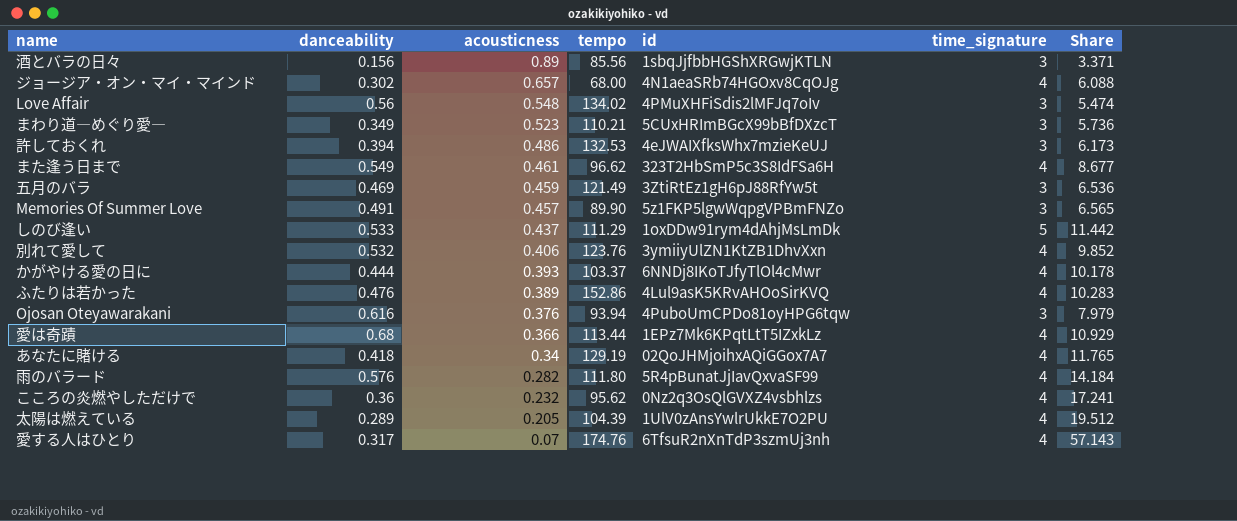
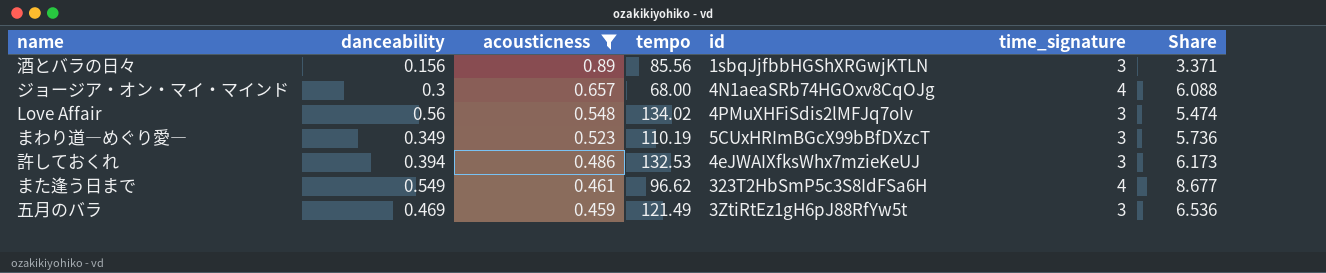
filter: none -> acousticness >= 0.459
ジョージア・オン・マイ・マインド | danceability: 0.302 -> 0.3
まわり道―めぐり愛― | tempo: 110.21 -> 110.19

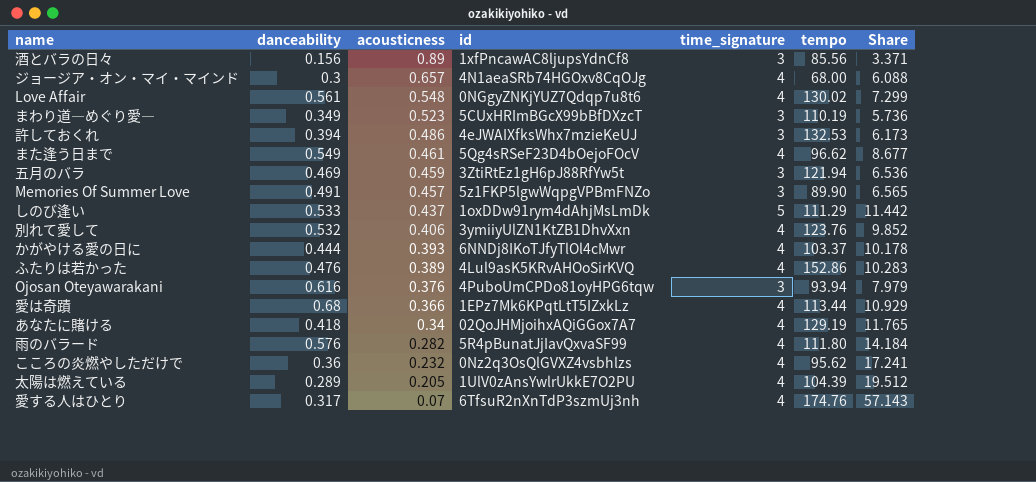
filter: acousticness >= 0.459 -> none
column tempo | position: 4 -> 6
酒とバラの日々 | id: 1sbqJjfbbHGShXRGwjKTLN -> 1xfPncawAC8ljupsYdnCf8
Love Affair | danceability: 0.56 -> 0.561
Love Affair | id: 4PMuXHFiSdis2lMFJq7oIv -> 0NGgyZNKjYUZ7Qdqp7u8t6
Love Affair | time_signature: 3 -> 4
Love Affair | tempo: 134.02 -> 130.02
Love Affair | Share: 5.474 -> 7.299
また逢う日まで | id: 323T2HbSmP5c3S8IdFSa6H -> 5Qg4sRSeF23D4bOejoFOcV
五月のバラ | tempo: 121.49 -> 121.94

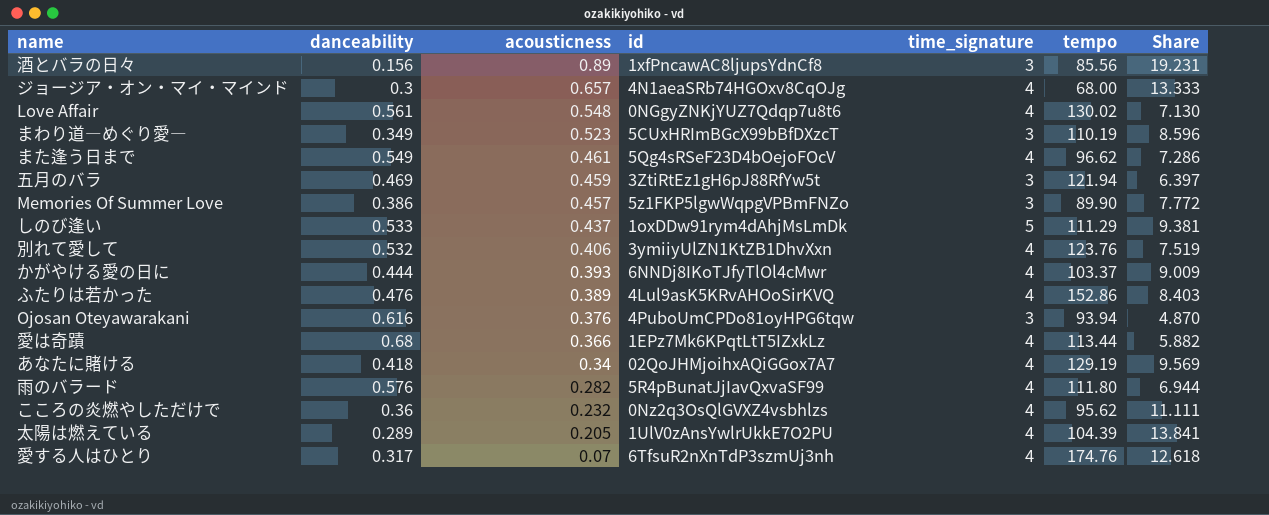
column Share | formula: [time_signature] / [acousticness] -> [time_signature] / [danceability]
row 許しておくれ: 0.394 | 0.486 | 4eJWAIXfksWhx7mzieKeUJ | 3 | 132.53 | 6.173 -> none
Memories Of Summer Love | danceability: 0.491 -> 0.386

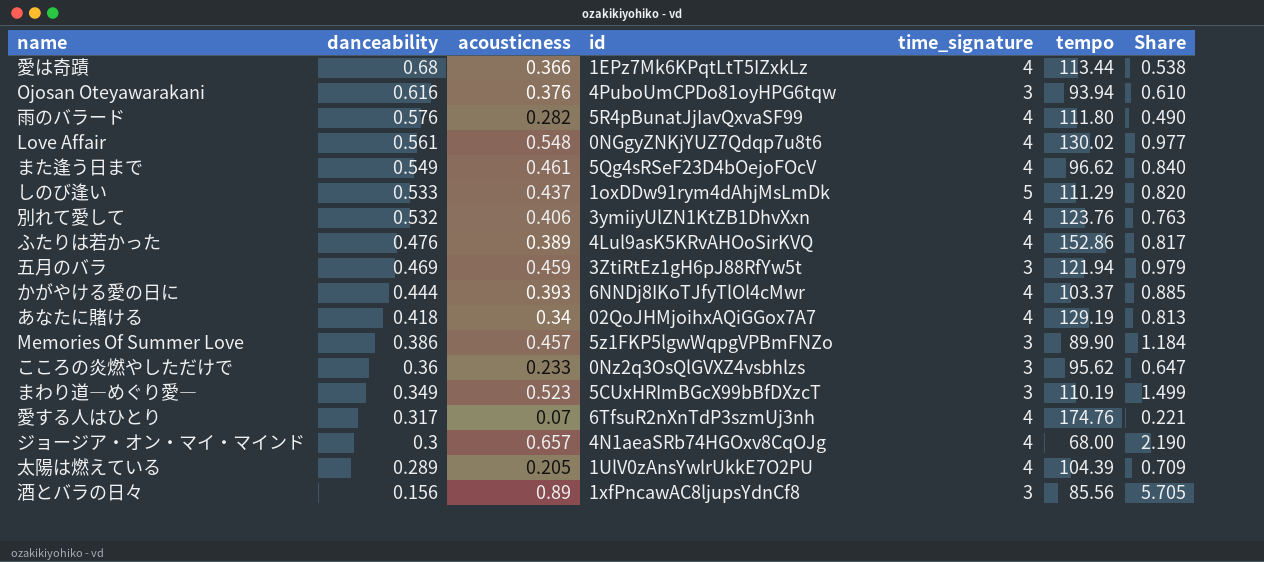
row order: acousticness descending -> danceability descending
column Share | formula: [time_signature] / [danceability] -> [acousticness] / [danceability]
こころの炎燃やしただけで | acousticness: 0.232 -> 0.233
こころの炎燃やしただけで | time_signature: 4 -> 3

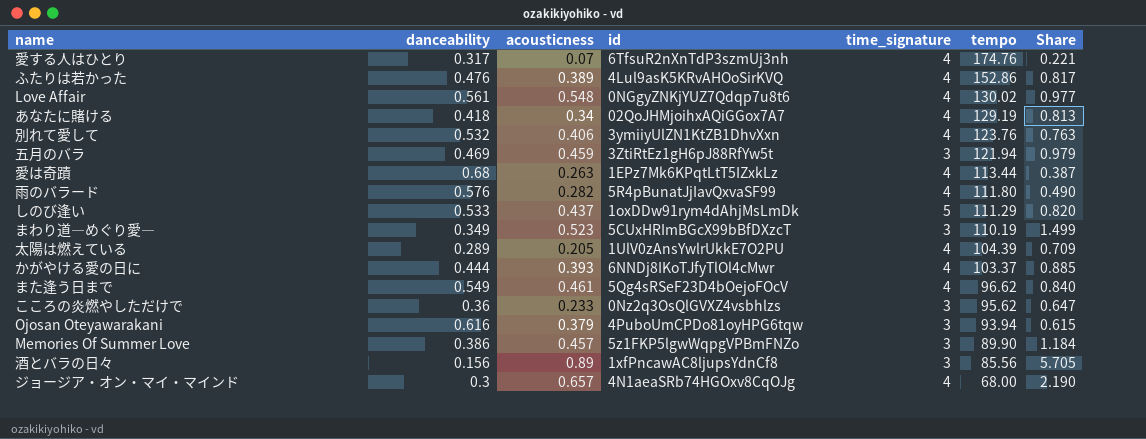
row order: danceability descending -> tempo descending
愛は奇蹟 | acousticness: 0.366 -> 0.263
愛は奇蹟 | Share: 0.538 -> 0.387
Ojosan Oteyawarakani | acousticness: 0.376 -> 0.379
Ojosan Oteyawarakani | Share: 0.610 -> 0.615

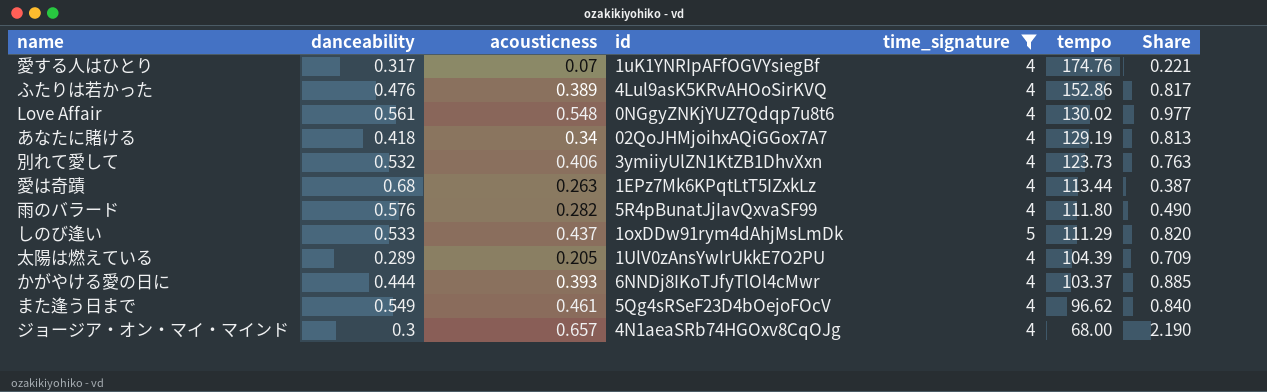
filter: none -> time_signature != 3
愛する人はひとり | id: 6TfsuR2nXnTdP3szmUj3nh -> 1uK1YNRIpAFfOGVYsiegBf
別れて愛して | tempo: 123.76 -> 123.73

